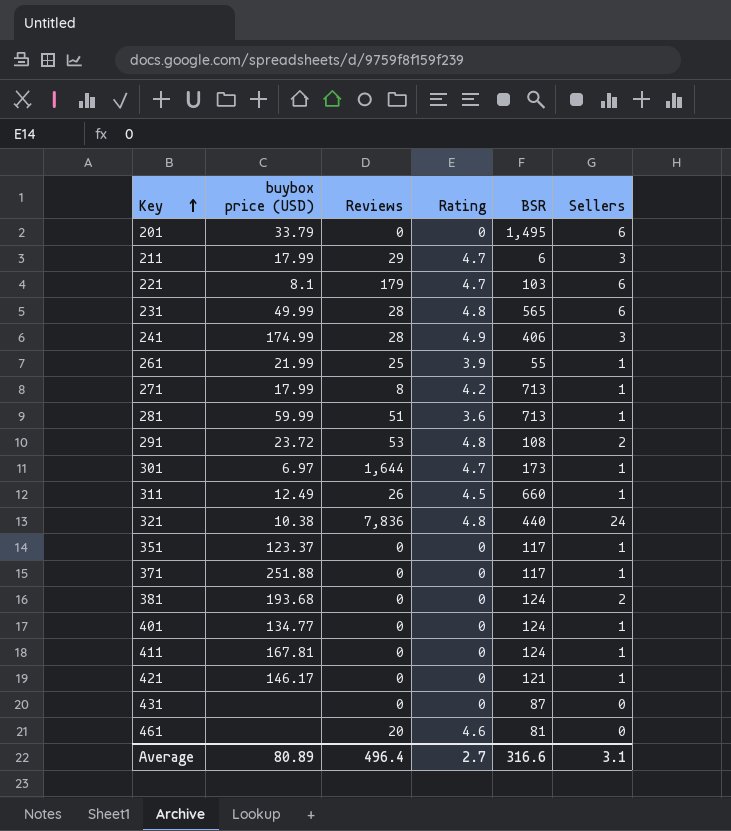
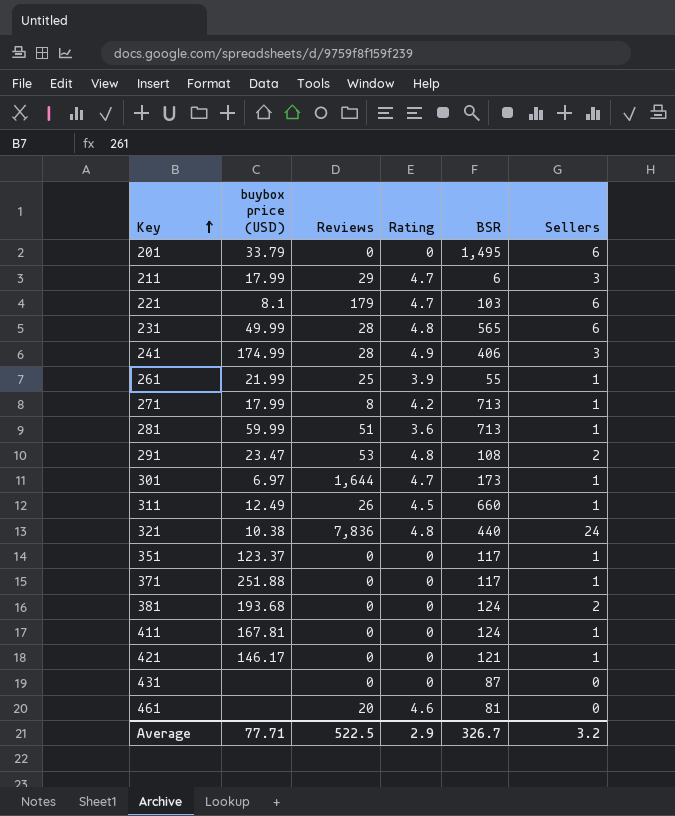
row 401: 134.77 | 0 | 0 | 124 | 1 -> none
291 | buybox price (USD): 23.72 -> 23.47
Average | buybox price (USD): 80.89 -> 77.71
Average | Reviews: 496.4 -> 522.5
Average | Rating: 2.7 -> 2.9
Average | BSR: 316.6 -> 326.7
Average | Sellers: 3.1 -> 3.2

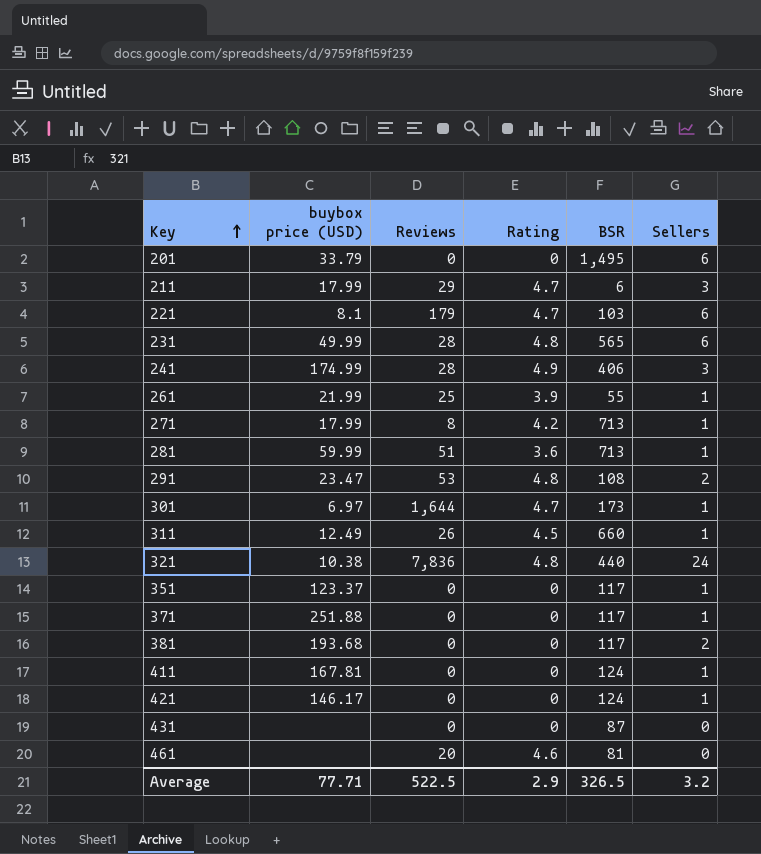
381 | BSR: 124 -> 117
421 | BSR: 121 -> 124
Average | BSR: 326.7 -> 326.5

